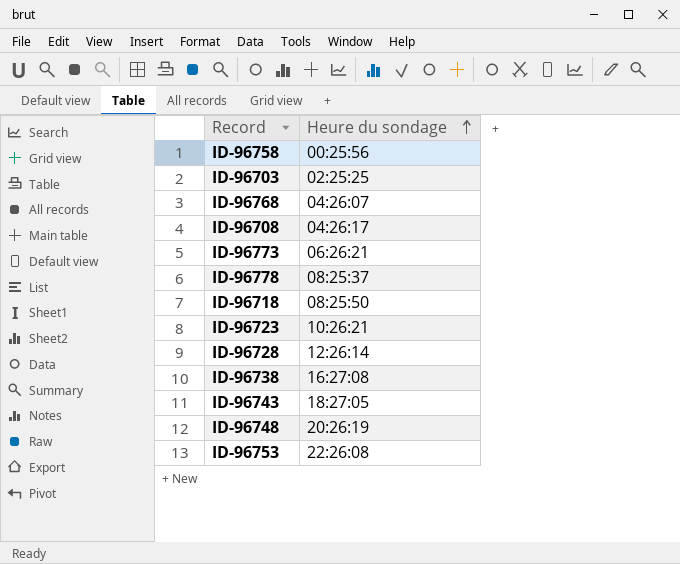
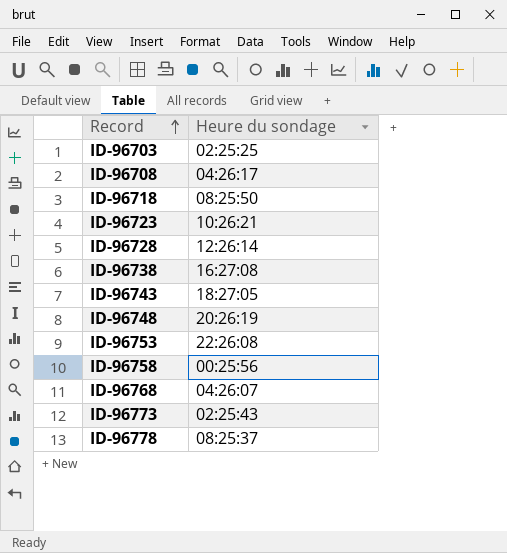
row order: Heure du sondage ascending -> Record ascending
ID-96773 | Heure du sondage: 06:26:21 -> 02:25:43

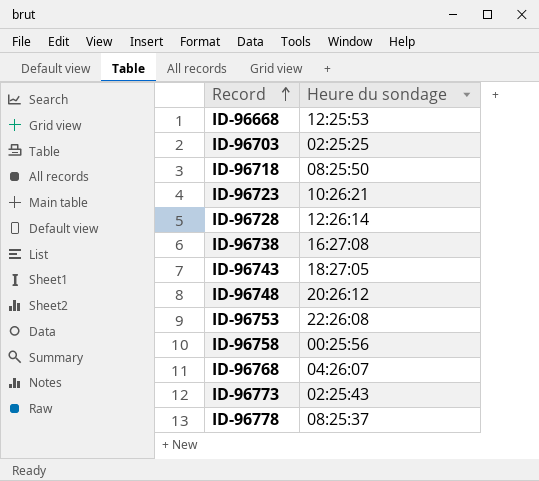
row ID-96708: 04:26:17 -> none
row ID-96668: none -> 12:25:53
ID-96748 | Heure du sondage: 20:26:19 -> 20:26:12

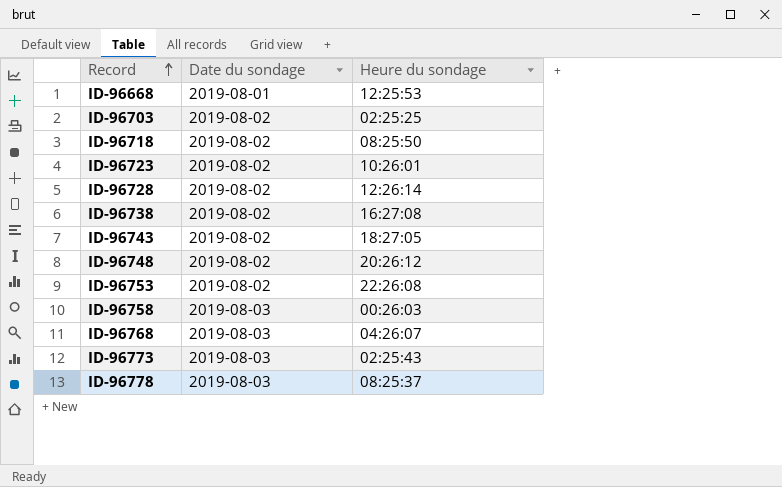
column Date du sondage | position: none -> 2
ID-96723 | Heure du sondage: 10:26:21 -> 10:26:01
ID-96758 | Heure du sondage: 00:25:56 -> 00:26:03

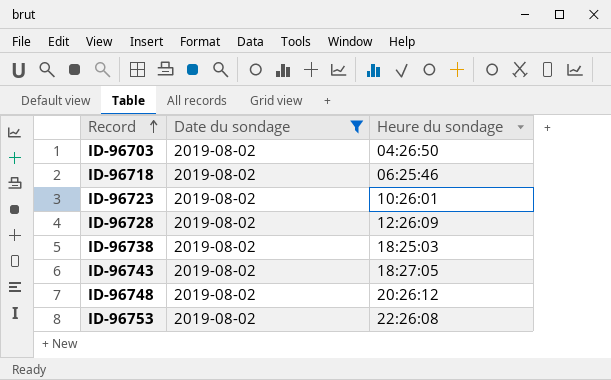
filter: none -> Date du sondage = 2019-08-02
ID-96703 | Heure du sondage: 02:25:25 -> 04:26:50
ID-96718 | Heure du sondage: 08:25:50 -> 06:25:46
ID-96728 | Heure du sondage: 12:26:14 -> 12:26:09
ID-96738 | Heure du sondage: 16:27:08 -> 18:25:03

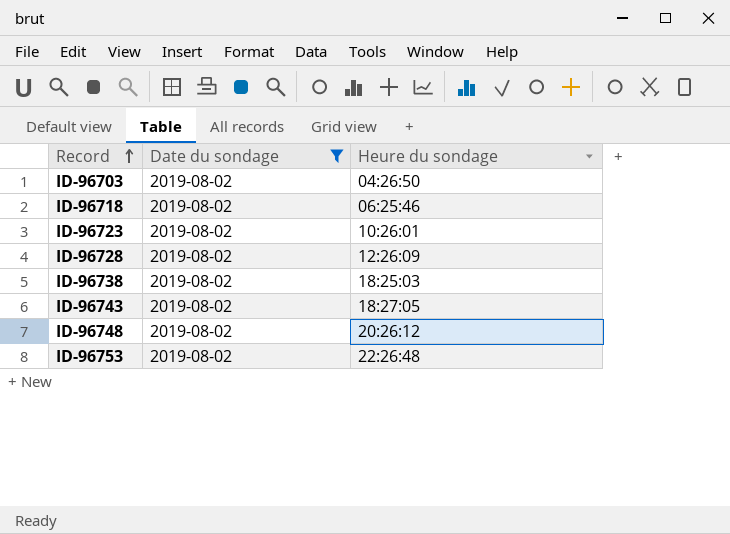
ID-96753 | Heure du sondage: 22:26:08 -> 22:26:48

